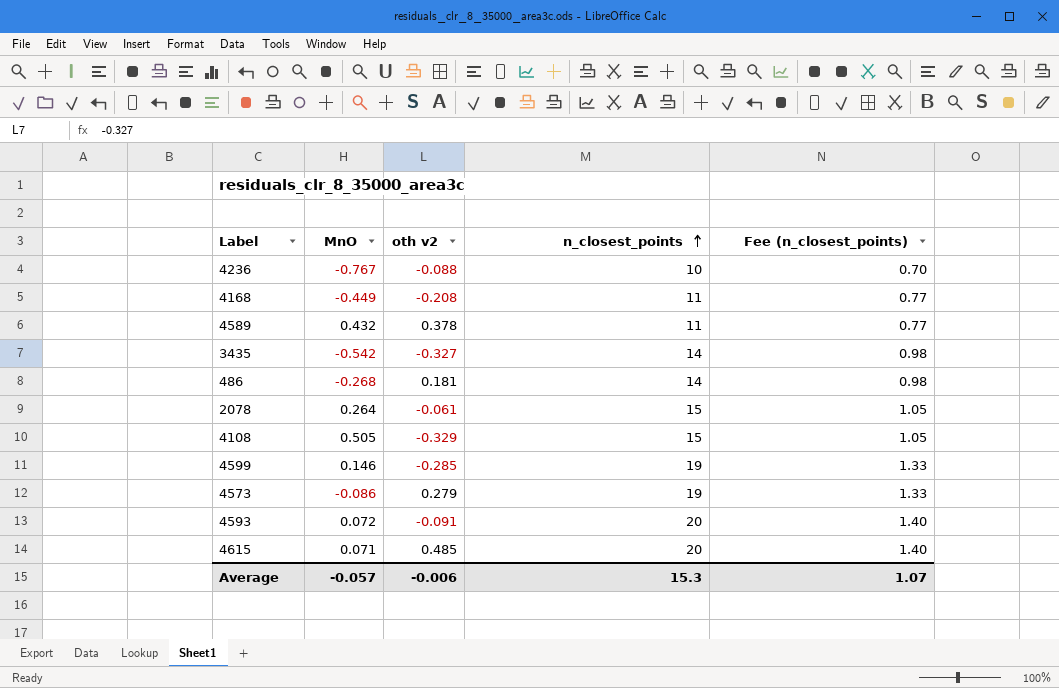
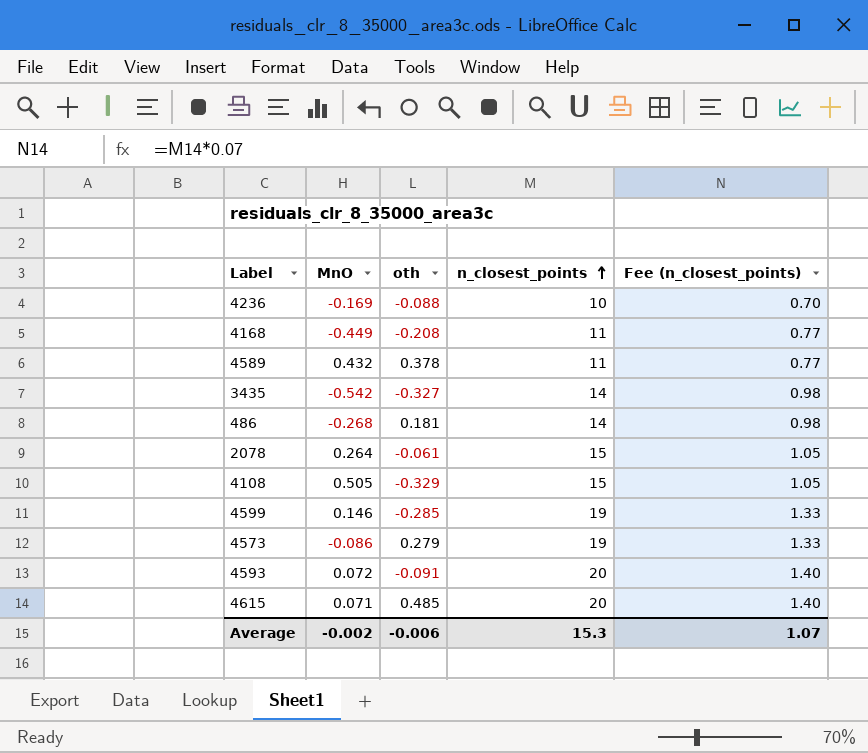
column name: oth v2 -> oth
4236 | MnO: -0.767 -> -0.169
Average | MnO: -0.057 -> -0.002

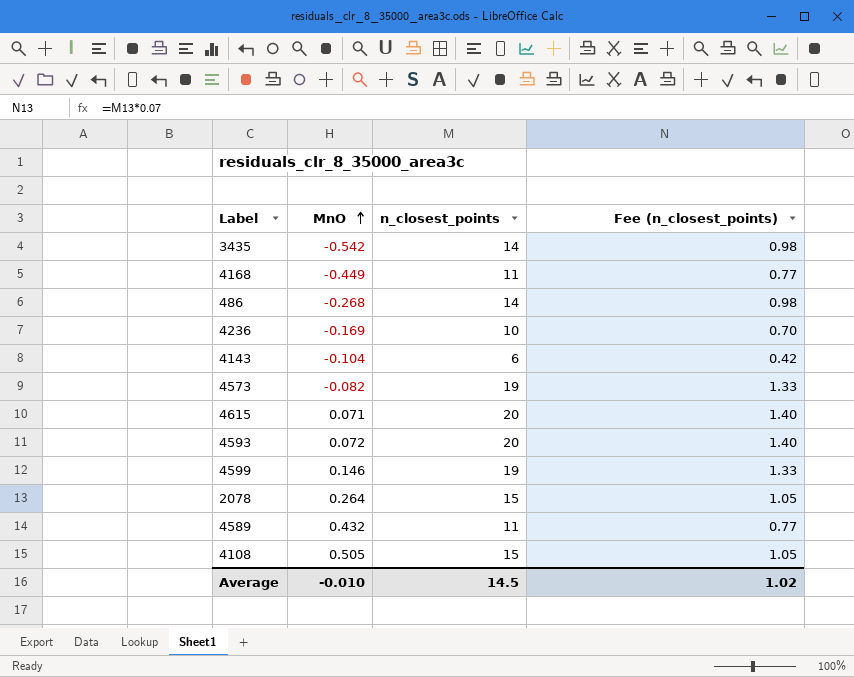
row order: n_closest_points ascending -> MnO ascending
column oth | position: 3 -> none
row 4143: none -> -0.104 | 6 | 0.42
4573 | MnO: -0.086 -> -0.082
Average | MnO: -0.002 -> -0.010
Average | n_closest_points: 15.3 -> 14.5
Average | Fee (n_closest_points): 1.07 -> 1.02

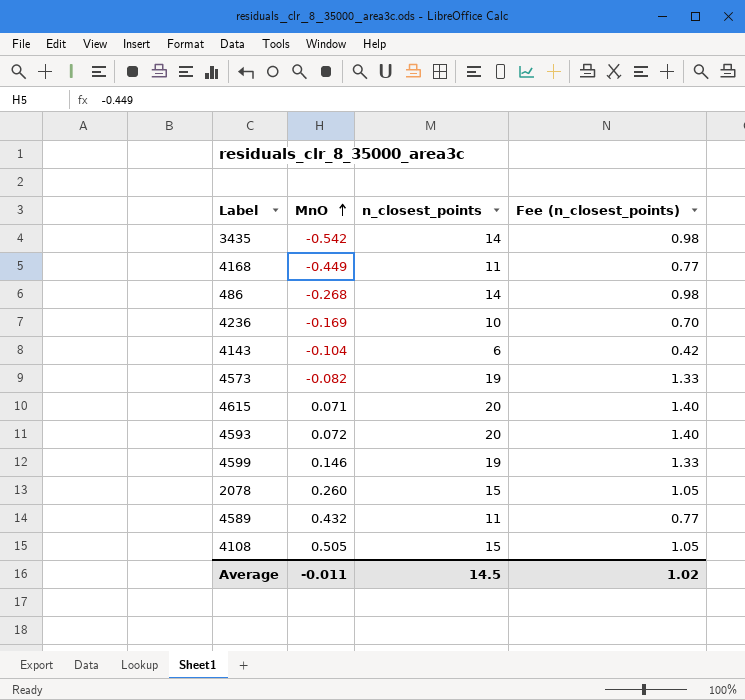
2078 | MnO: 0.264 -> 0.260
Average | MnO: -0.010 -> -0.011

